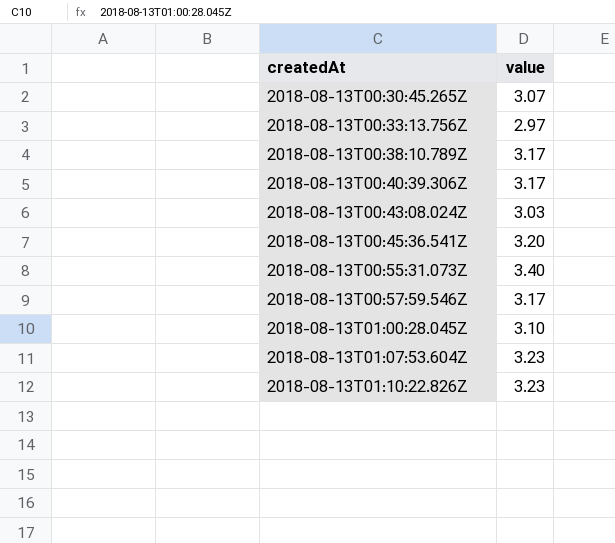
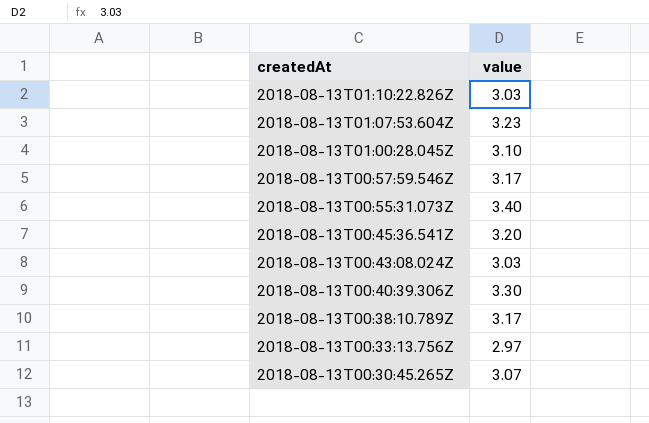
row order: createdAt ascending -> createdAt descending
2018-08-13T01:10:22.826Z | value: 3.23 -> 3.03
2018-08-13T00:40:39.306Z | value: 3.17 -> 3.30

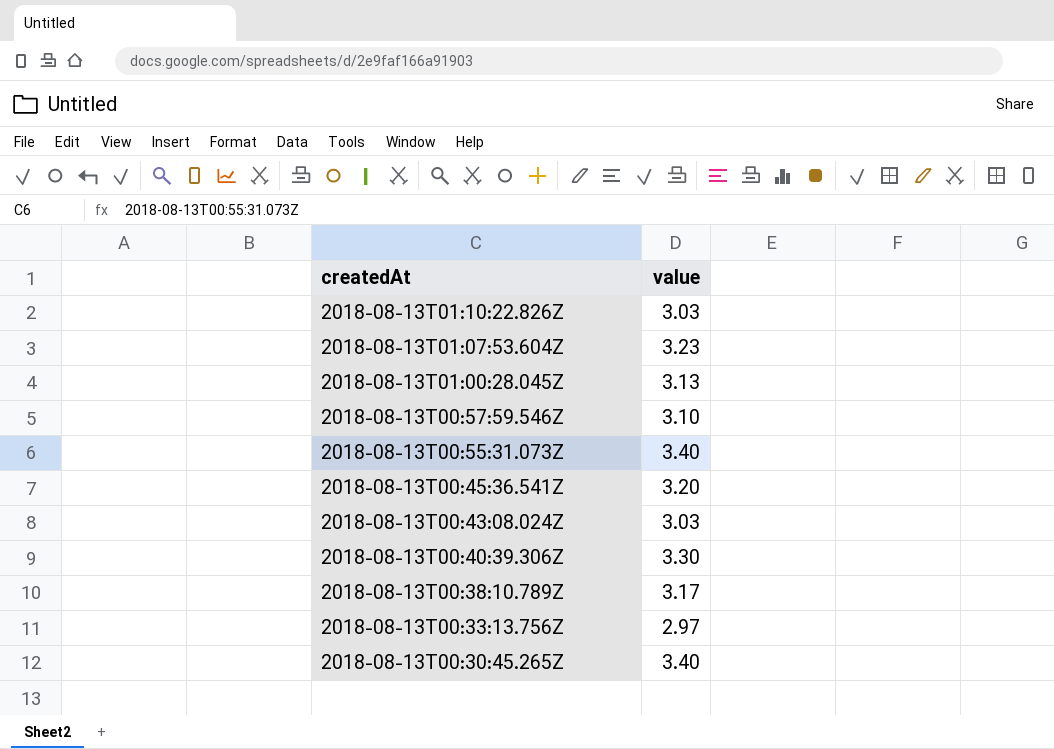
2018-08-13T01:00:28.045Z | value: 3.10 -> 3.13
2018-08-13T00:57:59.546Z | value: 3.17 -> 3.10
2018-08-13T00:30:45.265Z | value: 3.07 -> 3.40

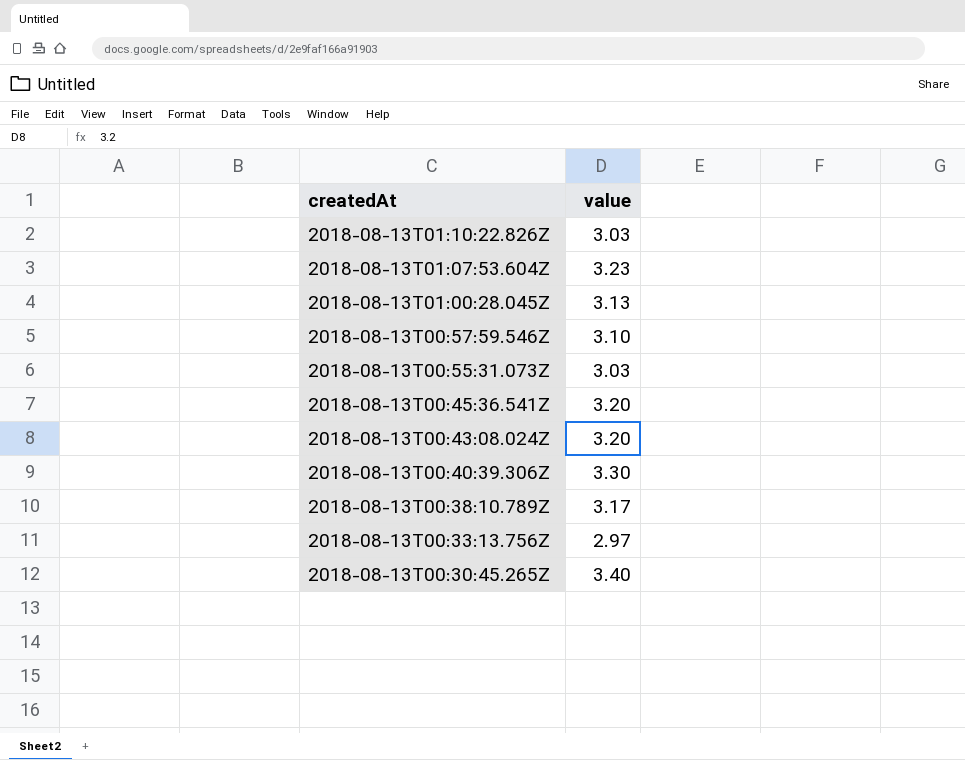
2018-08-13T00:55:31.073Z | value: 3.40 -> 3.03
2018-08-13T00:43:08.024Z | value: 3.03 -> 3.20

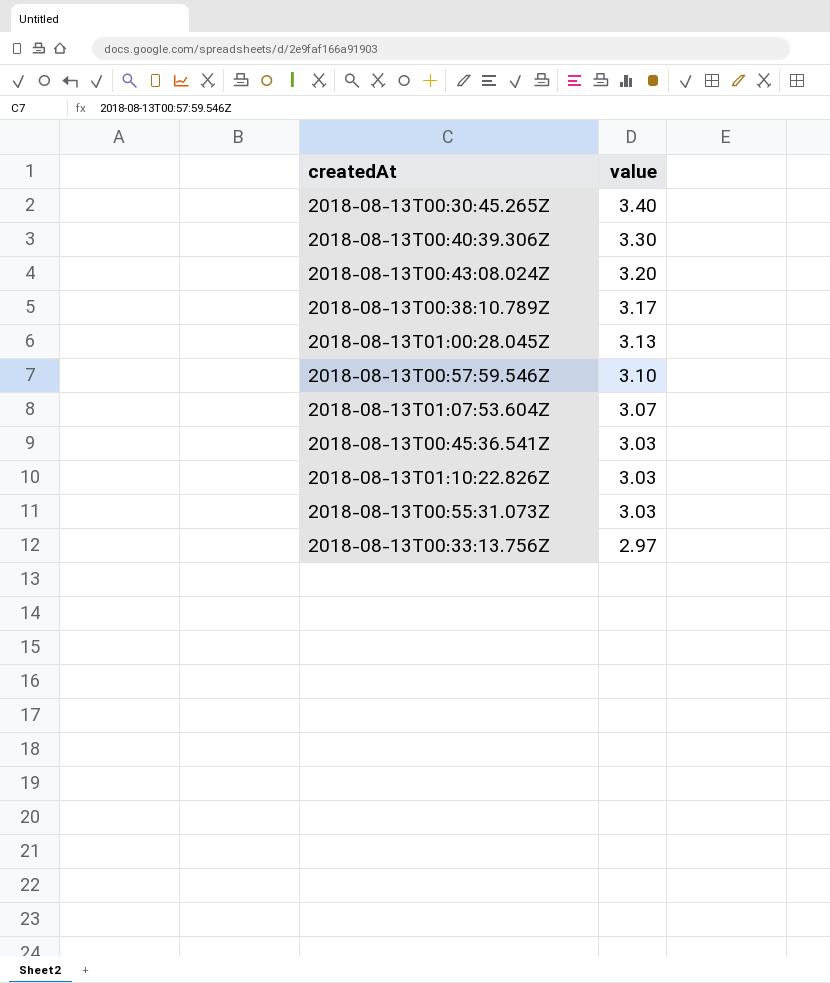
row order: createdAt descending -> value descending
2018-08-13T01:07:53.604Z | value: 3.23 -> 3.07
2018-08-13T00:45:36.541Z | value: 3.20 -> 3.03

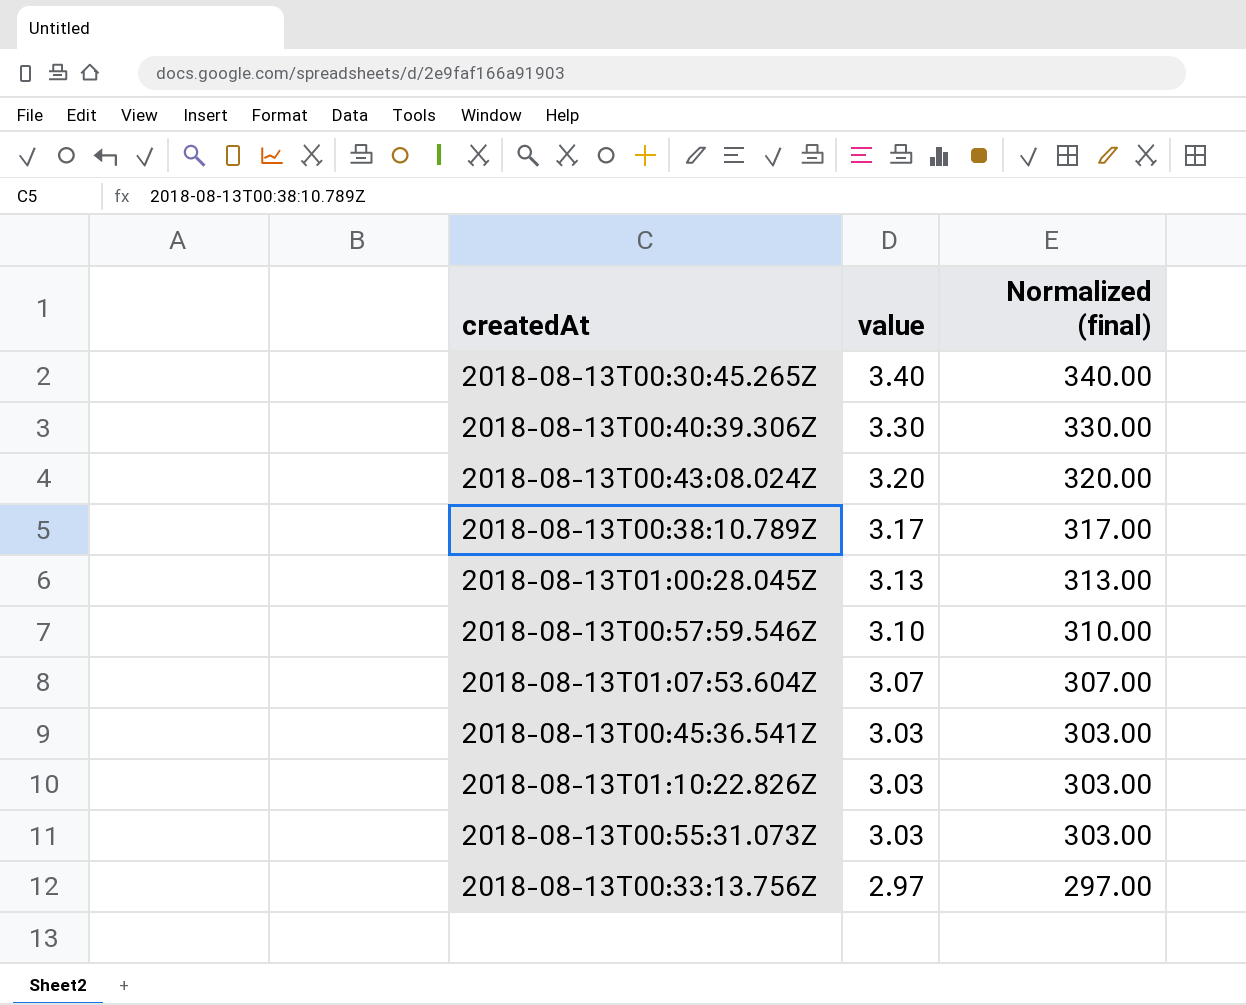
column Normalized (final) | formula: none -> [value] * 100

